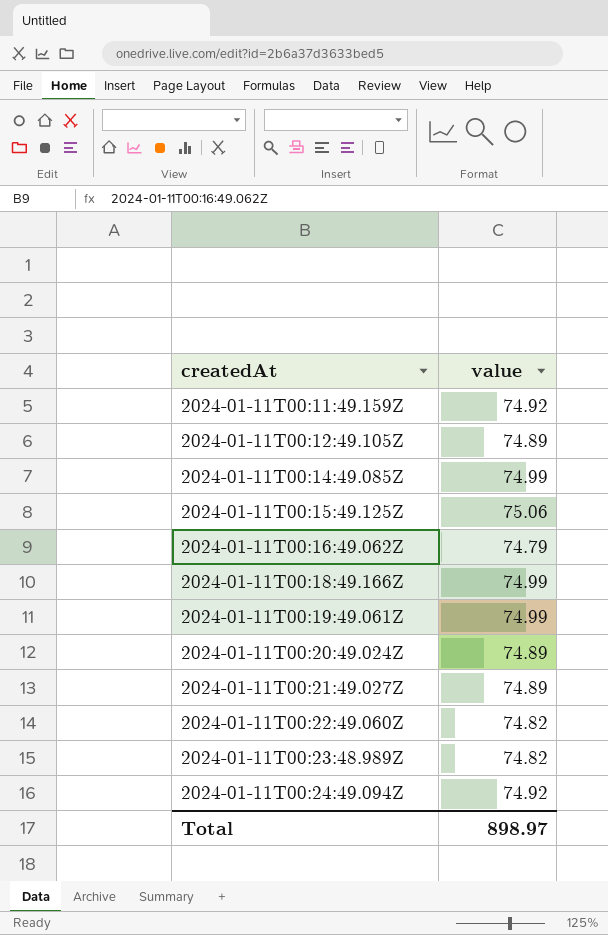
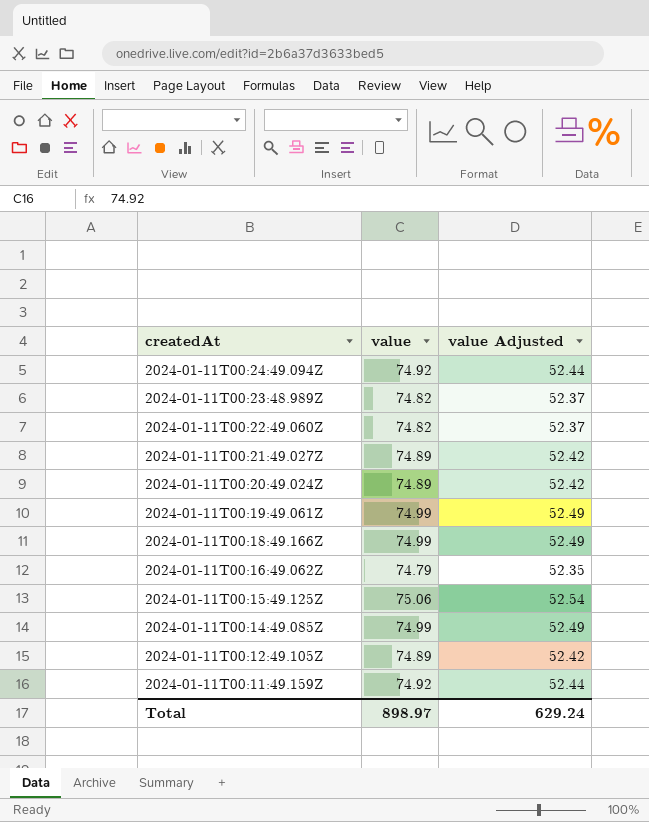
row order: createdAt ascending -> createdAt descending
column value Adjusted | formula: none -> [value] * 0.7

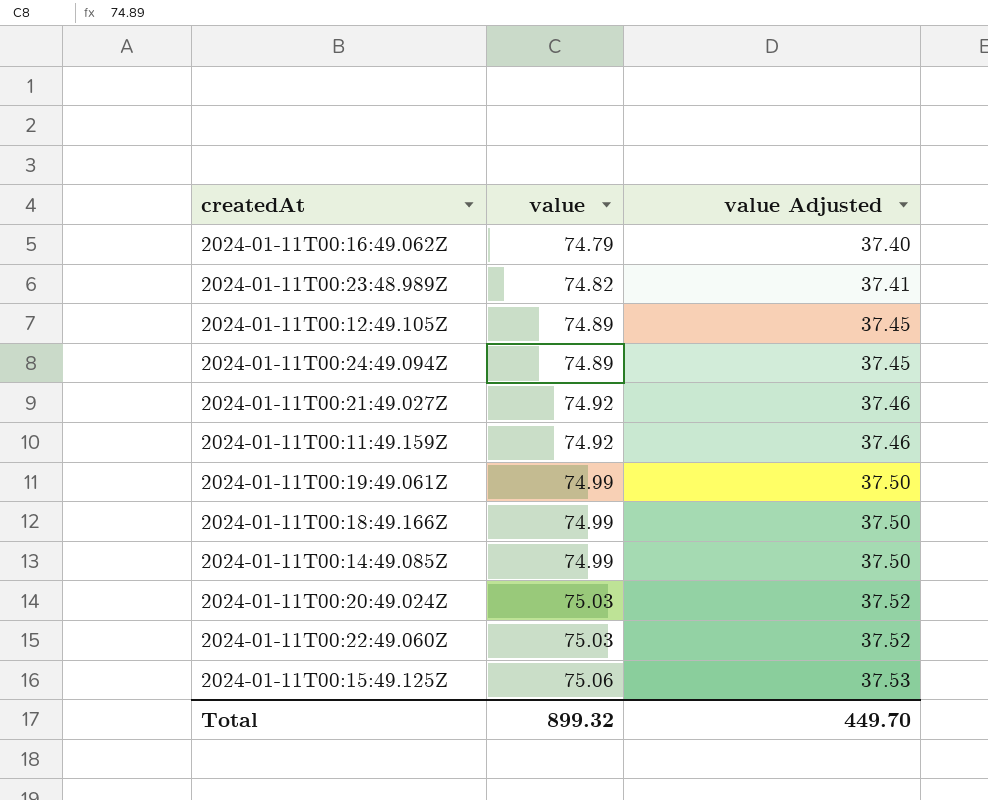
row order: createdAt descending -> value ascending
column value Adjusted | formula: [value] * 0.7 -> [value] * 0.5
2024-01-11T00:24:49.094Z | value: 74.92 -> 74.89
2024-01-11T00:21:49.027Z | value: 74.89 -> 74.92
2024-01-11T00:20:49.024Z | value: 74.89 -> 75.03
2024-01-11T00:22:49.060Z | value: 74.82 -> 75.03
Total | value: 898.97 -> 899.32
Total | value Adjusted: 629.24 -> 449.70

